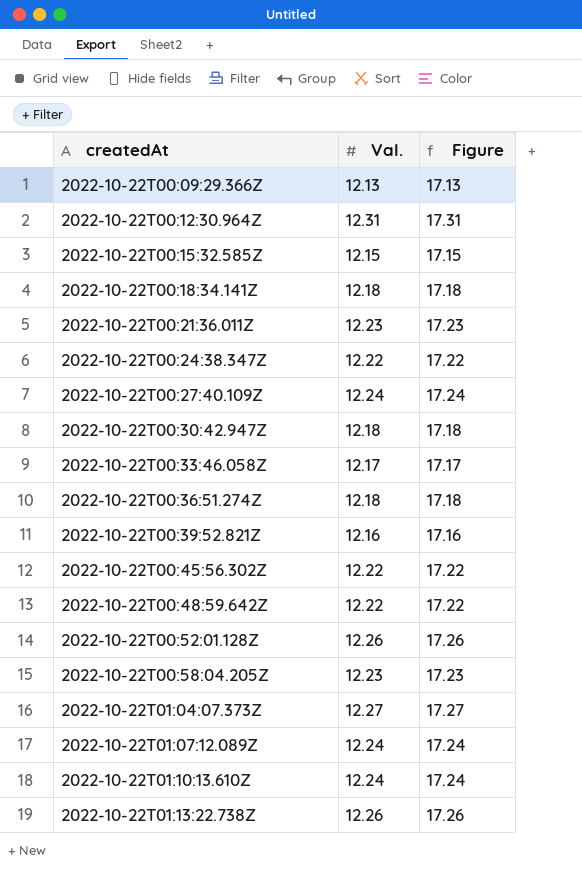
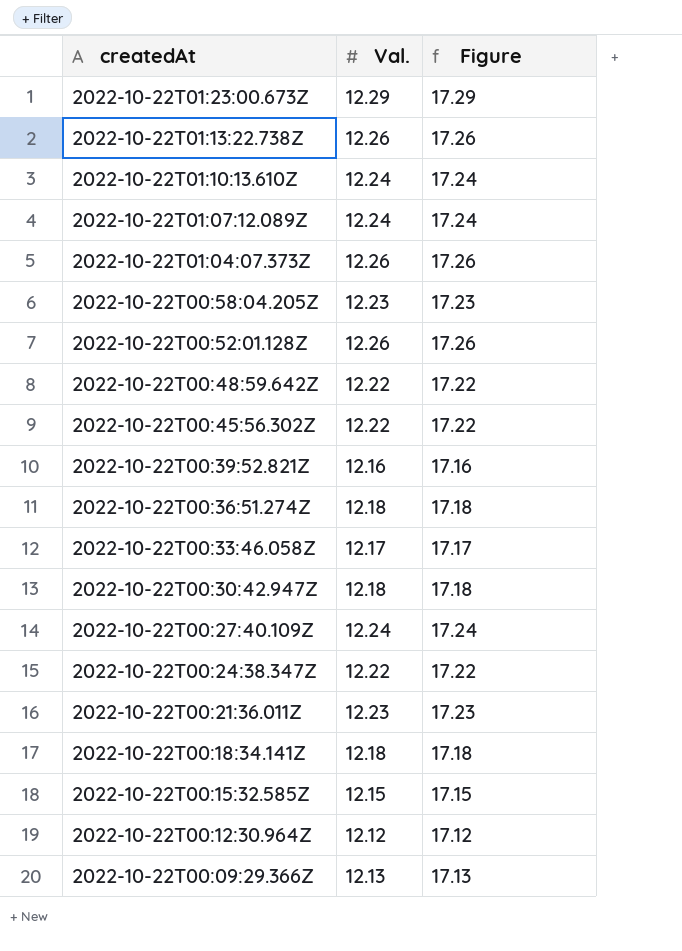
row order: createdAt ascending -> createdAt descending
row 2022-10-22T01:23:00.673Z: none -> 12.29 | 17.29
2022-10-22T01:04:07.373Z | Val.: 12.27 -> 12.26
2022-10-22T01:04:07.373Z | Figure: 17.27 -> 17.26
2022-10-22T00:12:30.964Z | Val.: 12.31 -> 12.12
2022-10-22T00:12:30.964Z | Figure: 17.31 -> 17.12

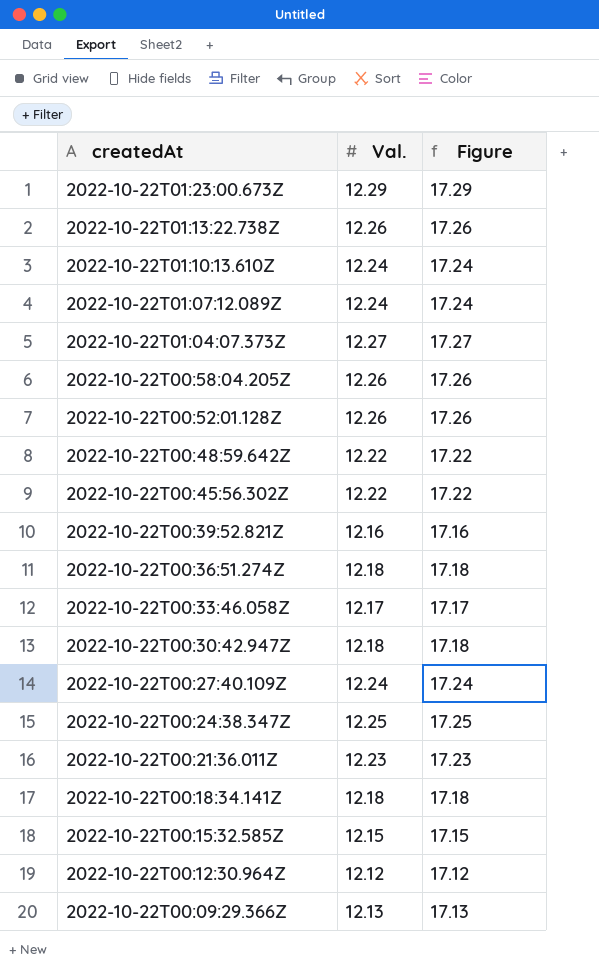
2022-10-22T01:04:07.373Z | Val.: 12.26 -> 12.27
2022-10-22T01:04:07.373Z | Figure: 17.26 -> 17.27
2022-10-22T00:58:04.205Z | Val.: 12.23 -> 12.26
2022-10-22T00:58:04.205Z | Figure: 17.23 -> 17.26
2022-10-22T00:24:38.347Z | Val.: 12.22 -> 12.25
2022-10-22T00:24:38.347Z | Figure: 17.22 -> 17.25

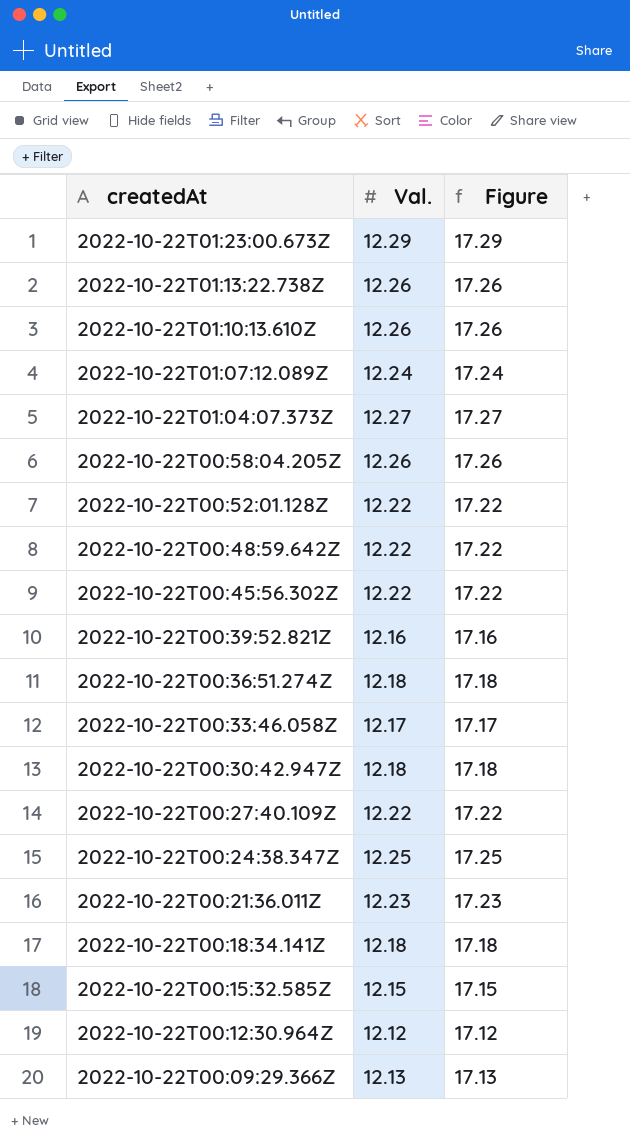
2022-10-22T01:10:13.610Z | Val.: 12.24 -> 12.26
2022-10-22T01:10:13.610Z | Figure: 17.24 -> 17.26
2022-10-22T00:52:01.128Z | Val.: 12.26 -> 12.22
2022-10-22T00:52:01.128Z | Figure: 17.26 -> 17.22
2022-10-22T00:27:40.109Z | Val.: 12.24 -> 12.22
2022-10-22T00:27:40.109Z | Figure: 17.24 -> 17.22

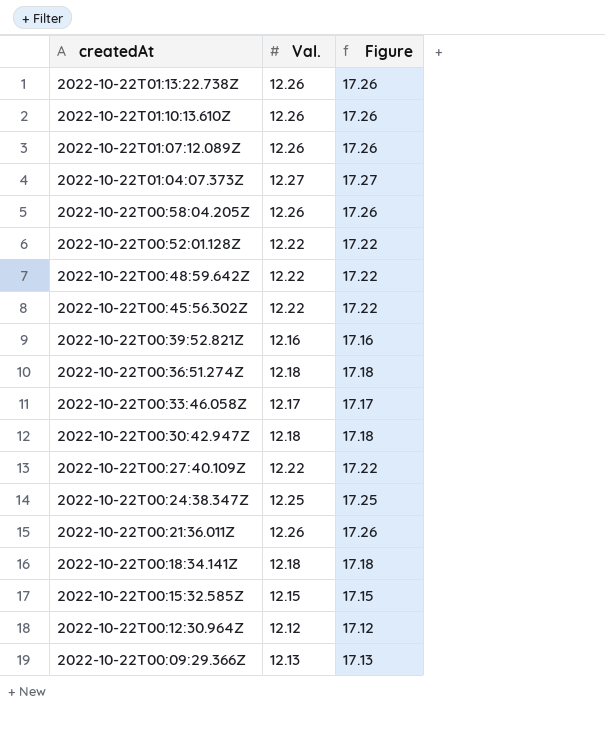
row 2022-10-22T01:23:00.673Z: 12.29 | 17.29 -> none
2022-10-22T01:07:12.089Z | Val.: 12.24 -> 12.26
2022-10-22T01:07:12.089Z | Figure: 17.24 -> 17.26
2022-10-22T00:21:36.011Z | Val.: 12.23 -> 12.26
2022-10-22T00:21:36.011Z | Figure: 17.23 -> 17.26

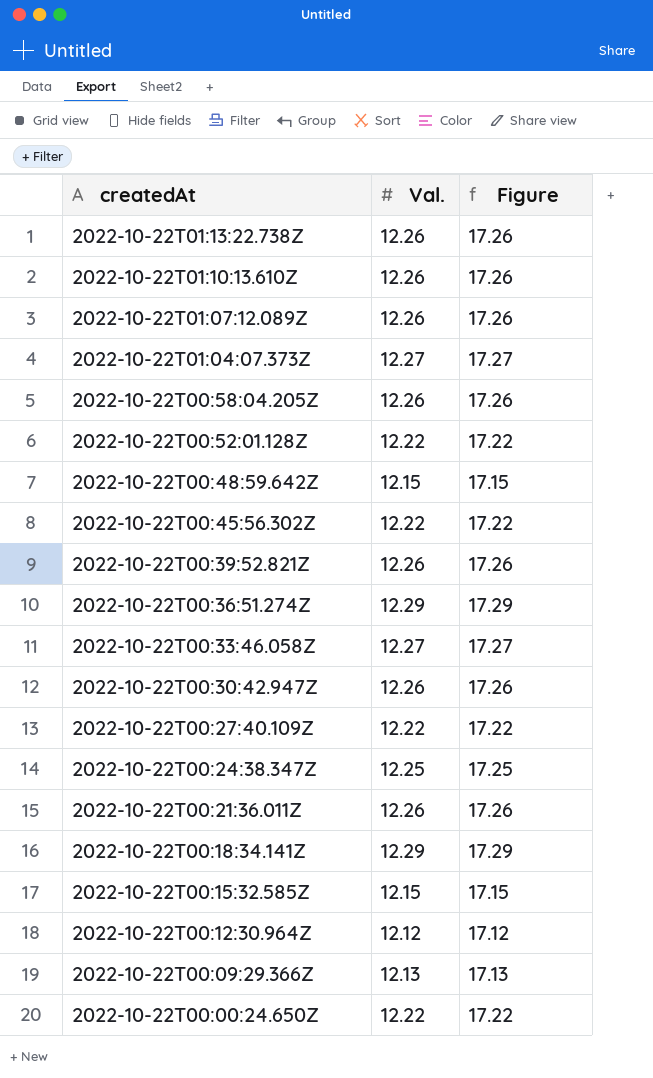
2022-10-22T00:48:59.642Z | Val.: 12.22 -> 12.15
2022-10-22T00:48:59.642Z | Figure: 17.22 -> 17.15
2022-10-22T00:39:52.821Z | Val.: 12.16 -> 12.26
2022-10-22T00:39:52.821Z | Figure: 17.16 -> 17.26
2022-10-22T00:36:51.274Z | Val.: 12.18 -> 12.29
2022-10-22T00:36:51.274Z | Figure: 17.18 -> 17.29
2022-10-22T00:33:46.058Z | Val.: 12.17 -> 12.27
2022-10-22T00:33:46.058Z | Figure: 17.17 -> 17.27
2022-10-22T00:30:42.947Z | Val.: 12.18 -> 12.26
2022-10-22T00:30:42.947Z | Figure: 17.18 -> 17.26
2022-10-22T00:18:34.141Z | Val.: 12.18 -> 12.29
2022-10-22T00:18:34.141Z | Figure: 17.18 -> 17.29
row 2022-10-22T00:00:24.650Z: none -> 12.22 | 17.22

